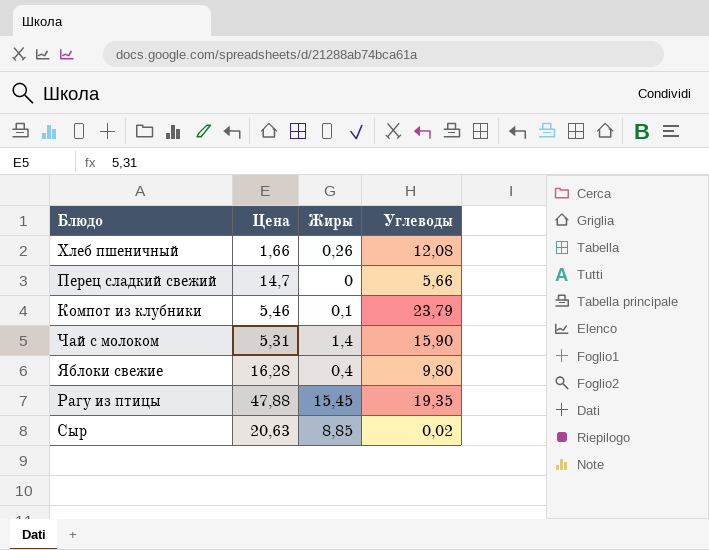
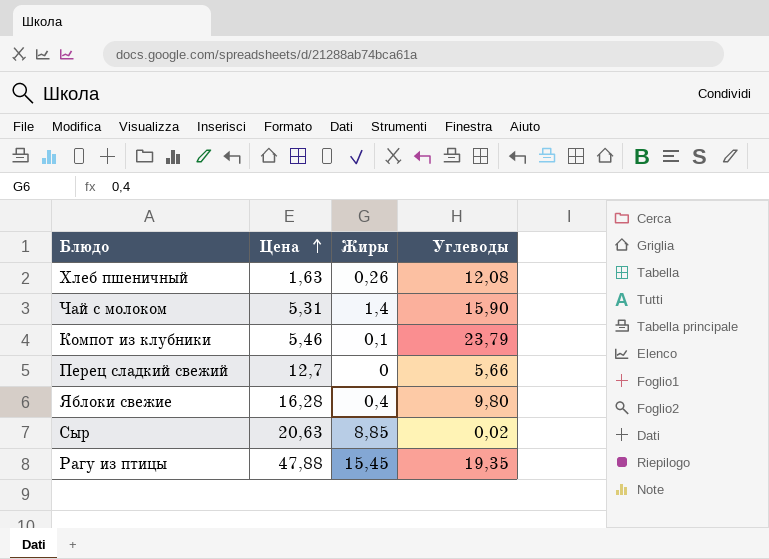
row order: none -> Цена ascending
Хлеб пшеничный | Цена: 1,66 -> 1,63
Перец сладкий свежий | Цена: 14,7 -> 12,7

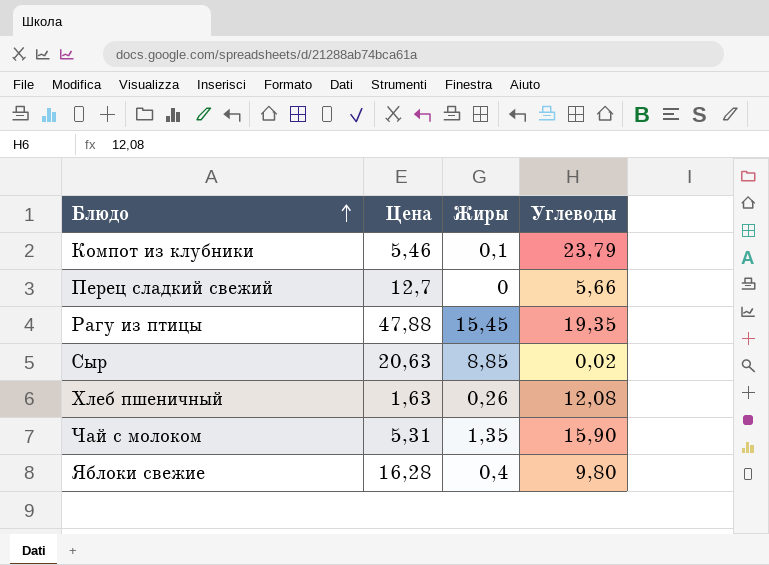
row order: Цена ascending -> Блюдо ascending
Чай с молоком | Жиры: 1,4 -> 1,35

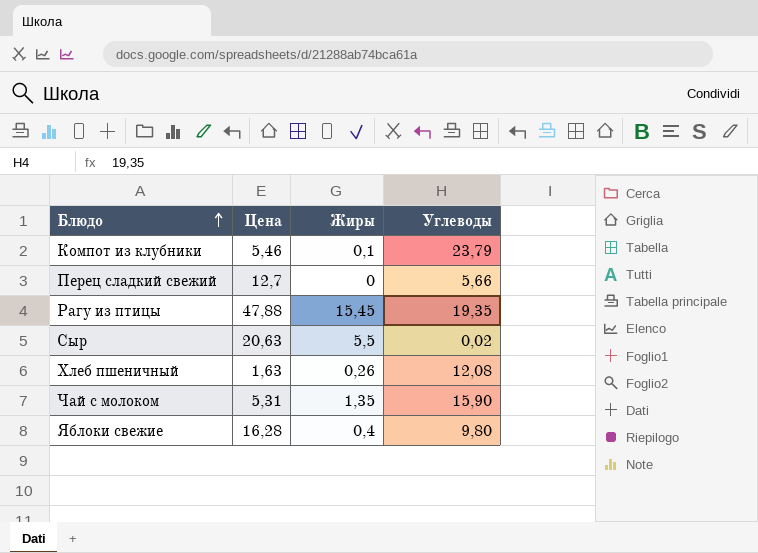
Сыр | Жиры: 8,85 -> 5,5

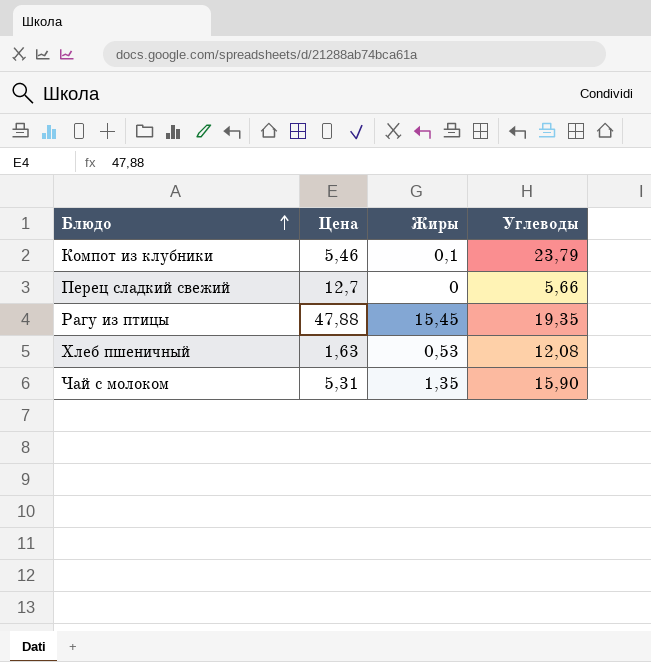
row Сыр: 20,63 | 5,5 | 0,02 -> none
row Яблоки свежие: 16,28 | 0,4 | 9,80 -> none
Хлеб пшеничный | Жиры: 0,26 -> 0,53

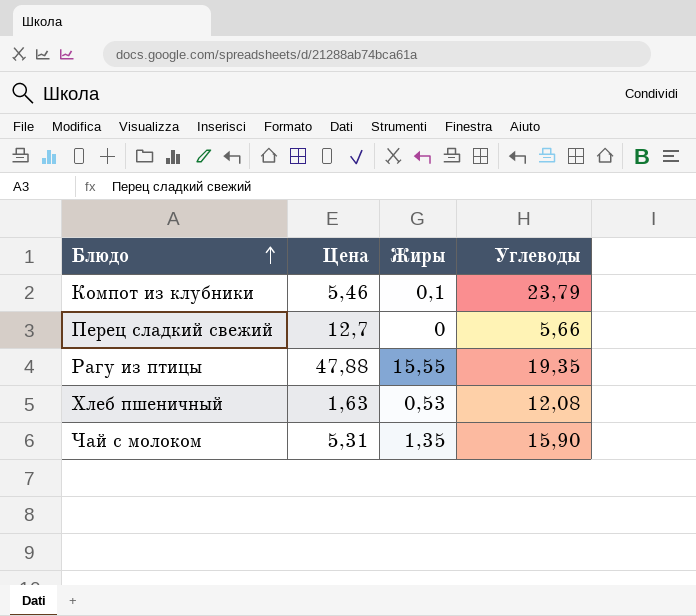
Рагу из птицы | Жиры: 15,45 -> 15,55

